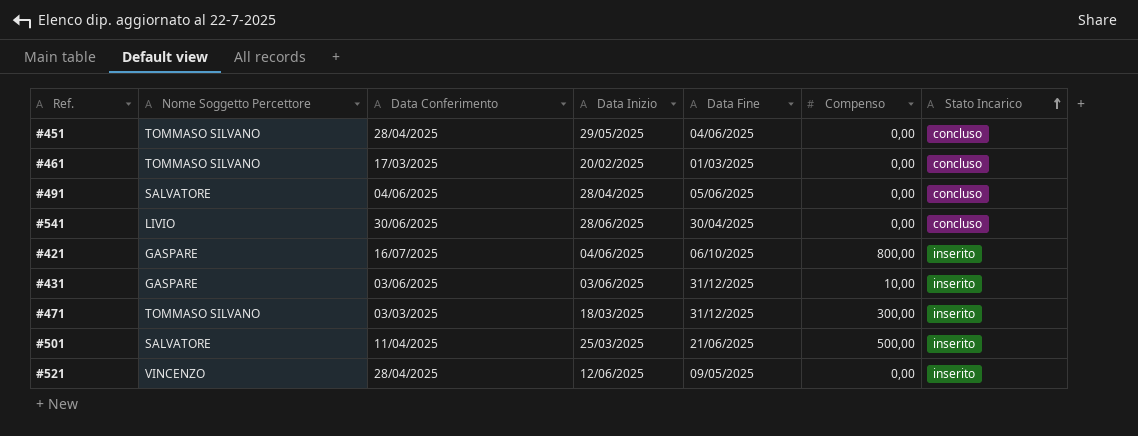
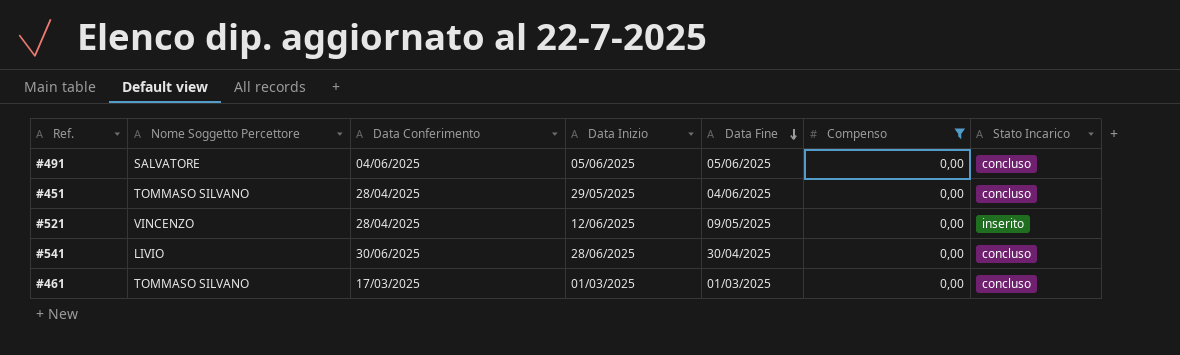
filter: none -> Compenso = 0,00
row order: Stato Incarico ascending -> Data Fine descending
#491 | Data Inizio: 28/04/2025 -> 05/06/2025
#461 | Data Inizio: 20/02/2025 -> 01/03/2025

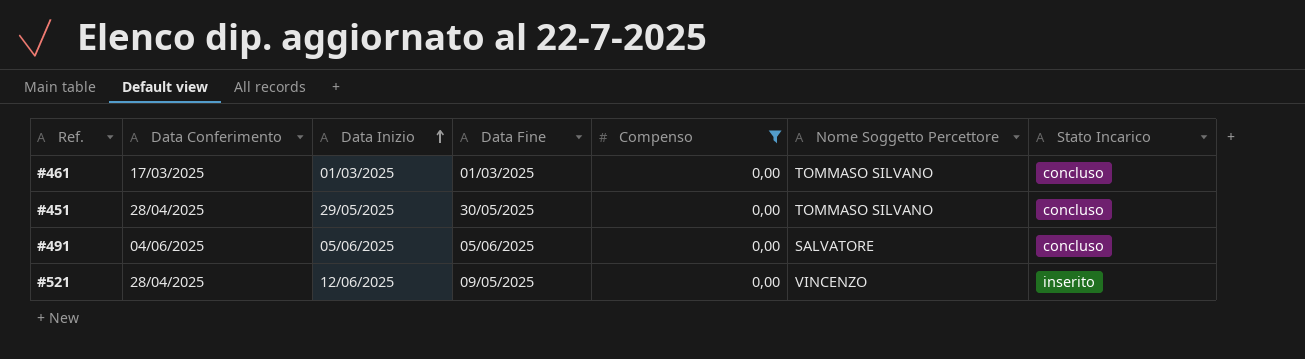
row order: Data Fine descending -> Data Inizio ascending
column Nome Soggetto Percettore | position: 2 -> 6
row #541: LIVIO | 30/06/2025 | 28/06/2025 | 30/04/2025 | 0,00 | concluso -> none
#451 | Data Fine: 04/06/2025 -> 30/05/2025

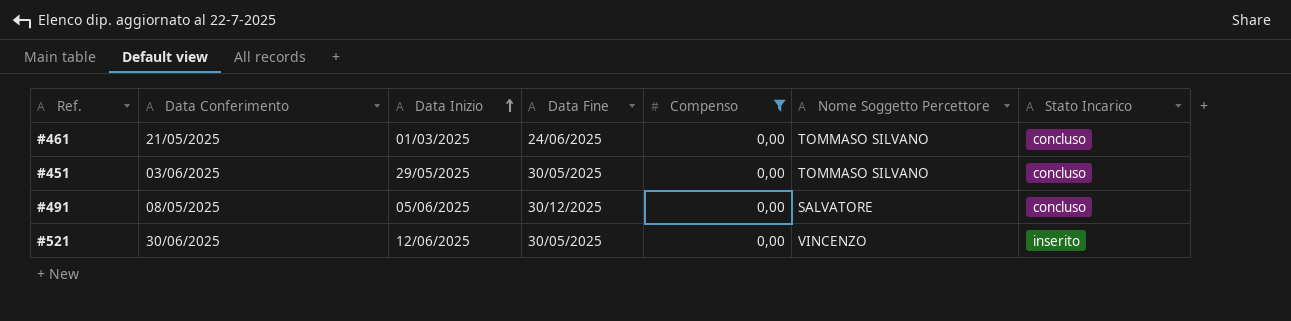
#461 | Data Conferimento: 17/03/2025 -> 21/05/2025
#461 | Data Fine: 01/03/2025 -> 24/06/2025
#451 | Data Conferimento: 28/04/2025 -> 03/06/2025
#491 | Data Conferimento: 04/06/2025 -> 08/05/2025
#491 | Data Fine: 05/06/2025 -> 30/12/2025
#521 | Data Conferimento: 28/04/2025 -> 30/06/2025
#521 | Data Fine: 09/05/2025 -> 30/05/2025

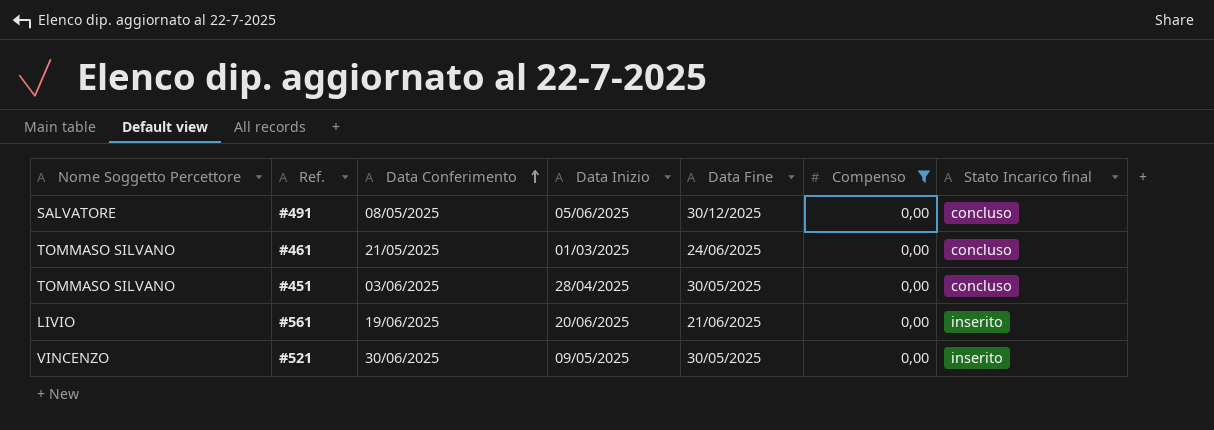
row order: Data Inizio ascending -> Data Conferimento ascending
column Nome Soggetto Percettore | position: 6 -> 1
column name: Stato Incarico -> Stato Incarico final
#451 | Data Inizio: 29/05/2025 -> 28/04/2025
row #561: none -> LIVIO | 19/06/2025 | 20/06/2025 | 21/06/2025 | 0,00 | inserito
#521 | Data Inizio: 12/06/2025 -> 09/05/2025

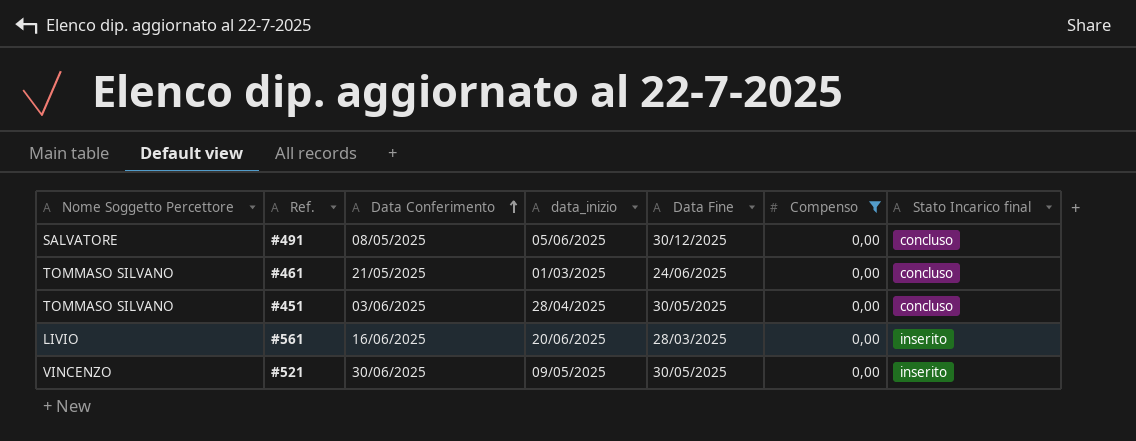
column name: Data Inizio -> data_inizio
#561 | Data Conferimento: 19/06/2025 -> 16/06/2025
#561 | Data Fine: 21/06/2025 -> 28/03/2025

